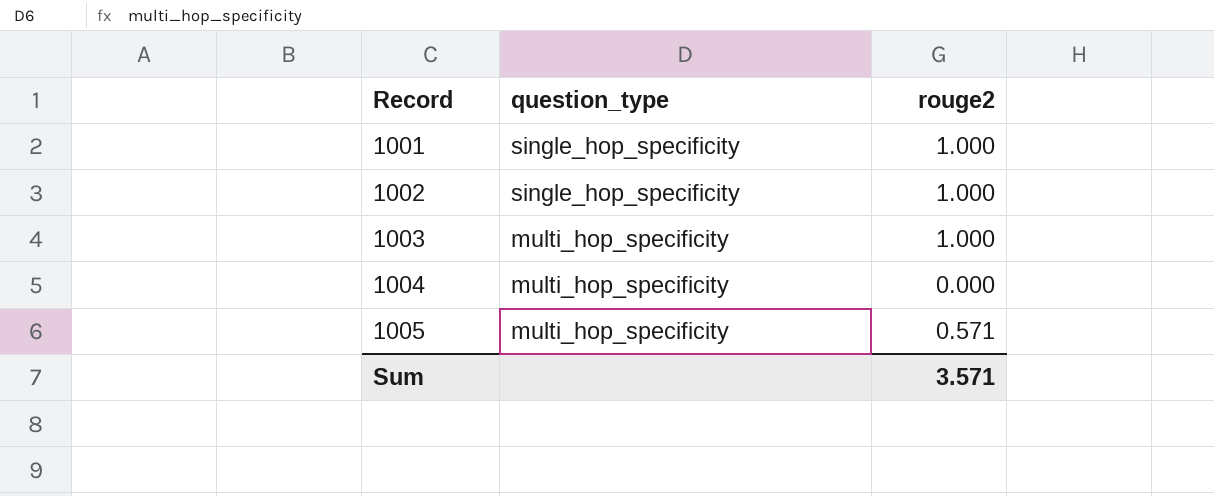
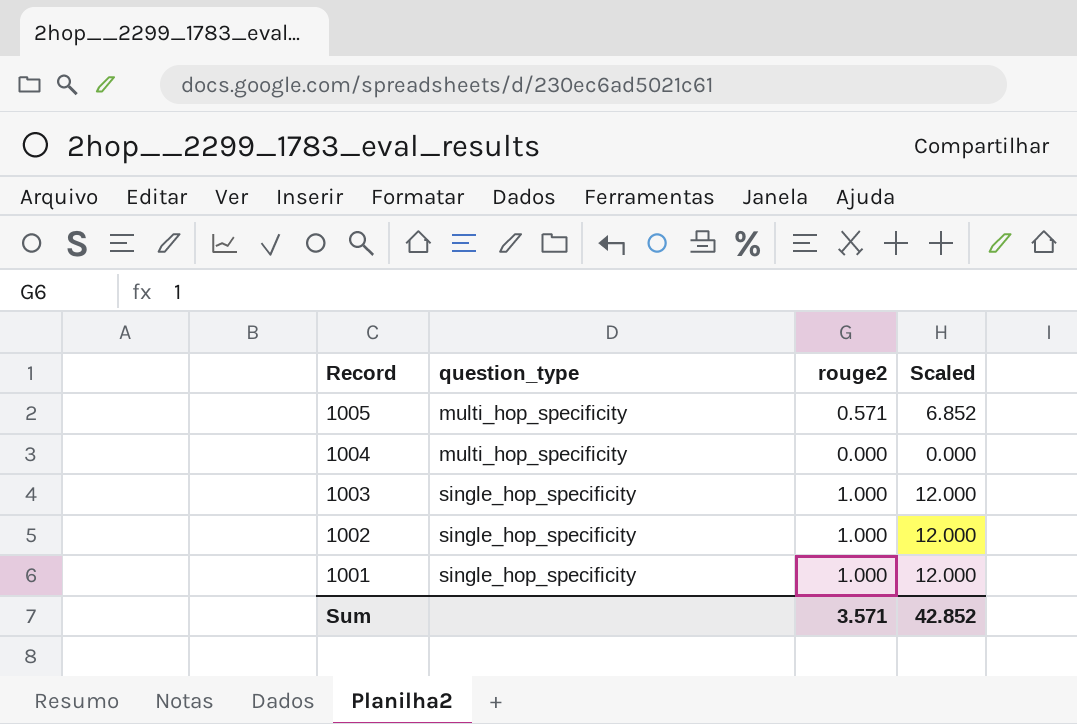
row order: Record ascending -> Record descending
column Scaled | formula: none -> [rouge2] * 12
1003 | question_type: multi_hop_specificity -> single_hop_specificity

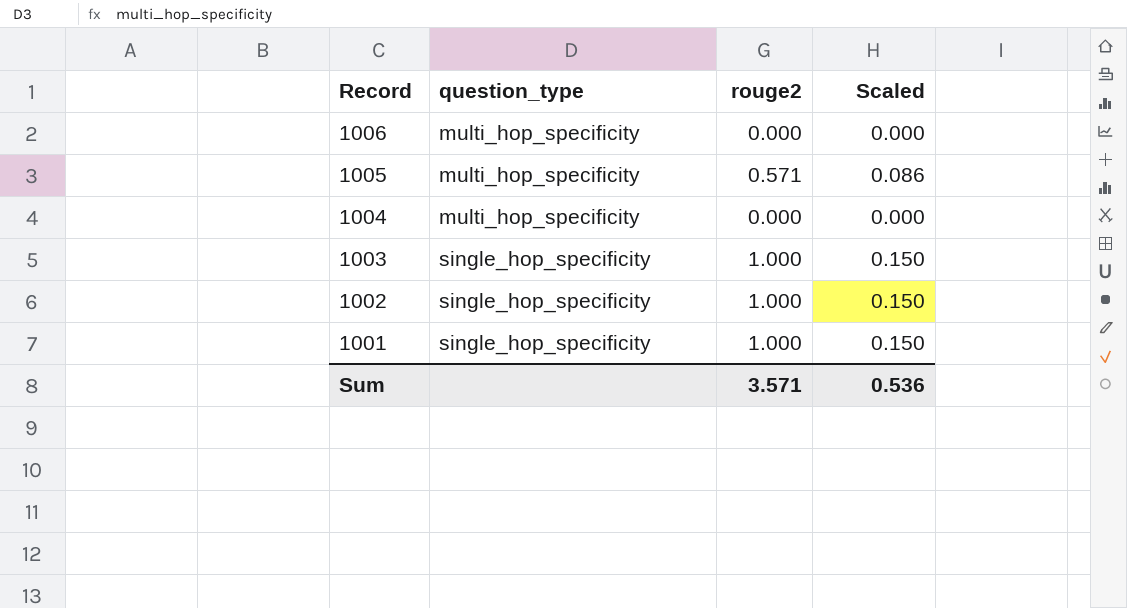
column Scaled | formula: [rouge2] * 12 -> [rouge2] * 0.15
row 1006: none -> multi_hop_specificity | 0.000 | 0.000
Sum | Scaled: 42.852 -> 0.536

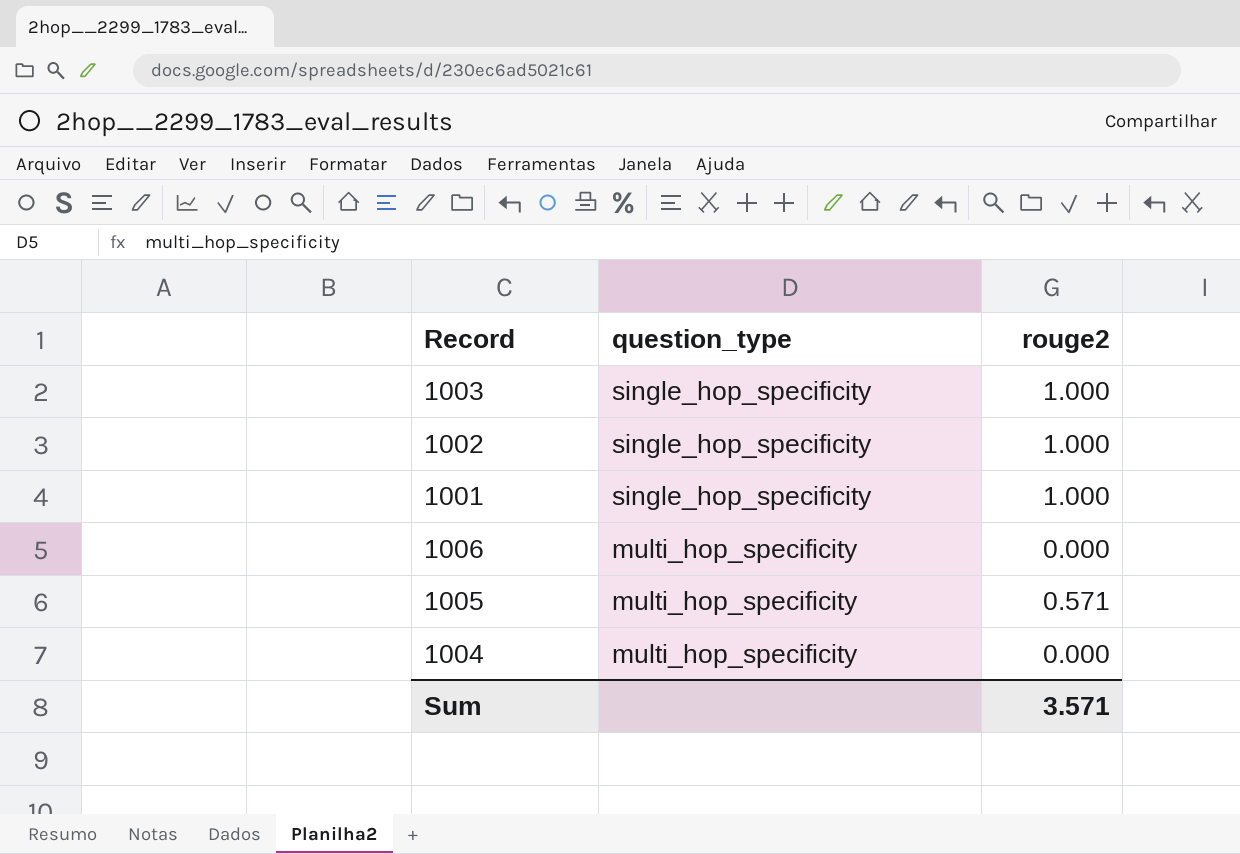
row order: Record descending -> question_type descending
column Scaled | formula: [rouge2] * 0.15 -> none

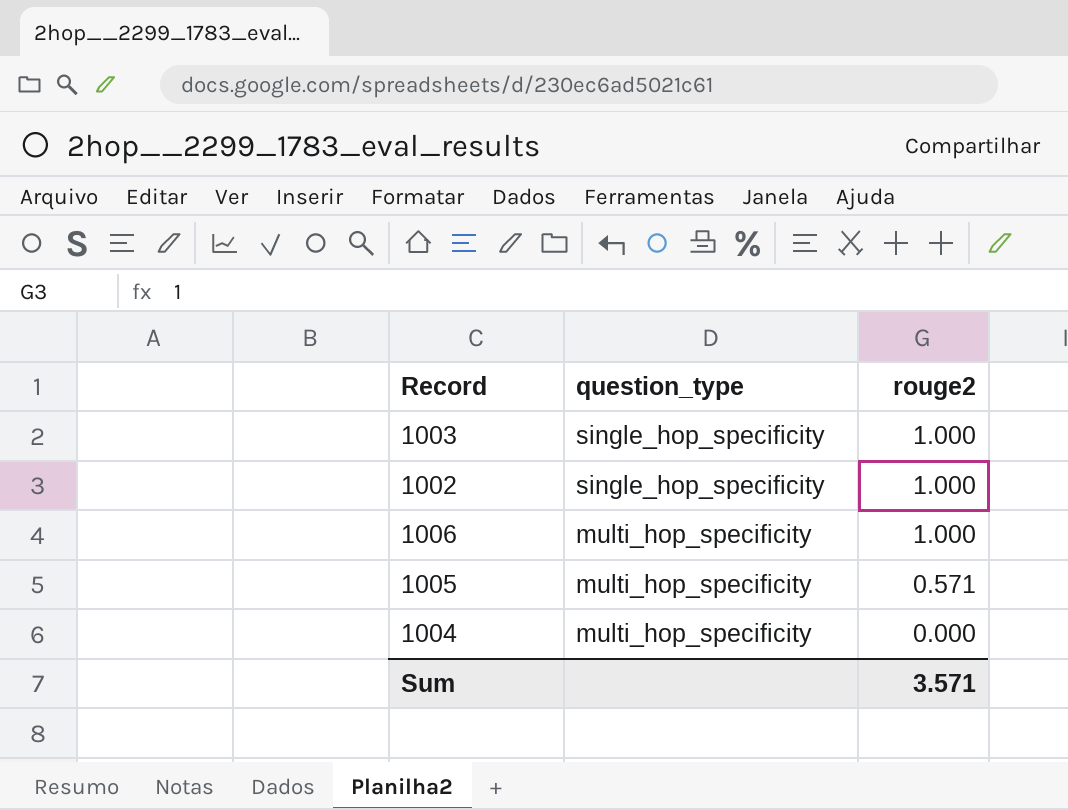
row 1001: single_hop_specificity | 1.000 -> none
1006 | rouge2: 0.000 -> 1.000

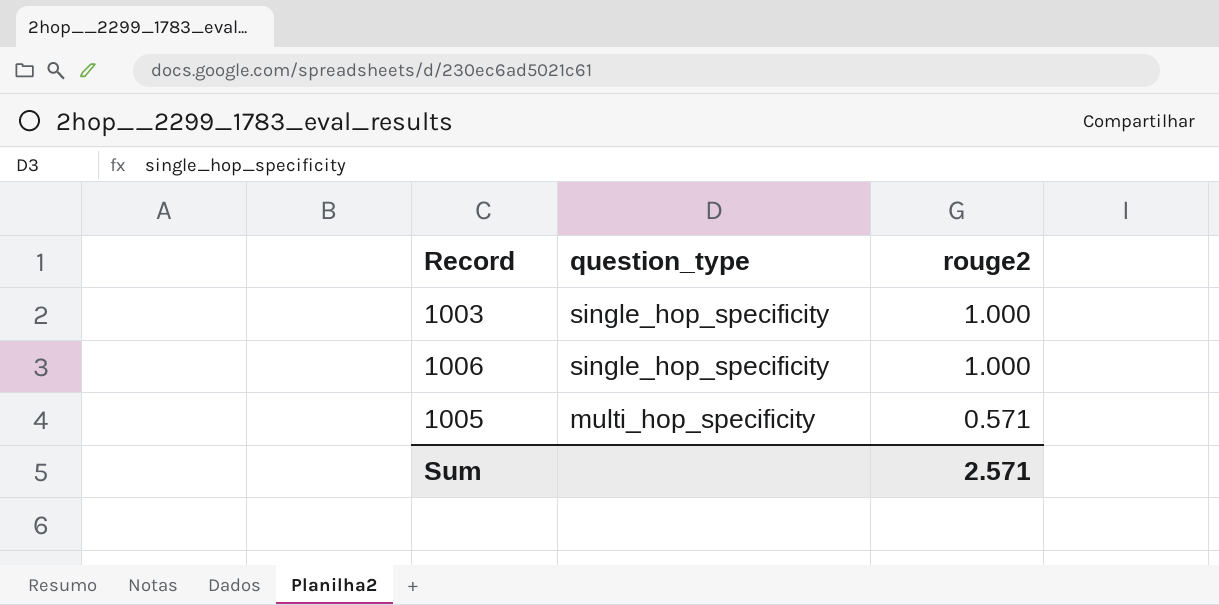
row 1002: single_hop_specificity | 1.000 -> none
row 1004: multi_hop_specificity | 0.000 -> none
1006 | question_type: multi_hop_specificity -> single_hop_specificity
Sum | rouge2: 3.571 -> 2.571

